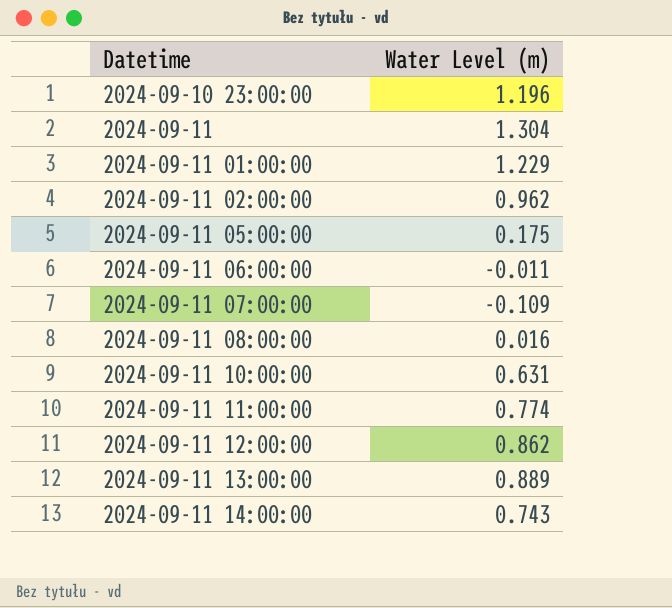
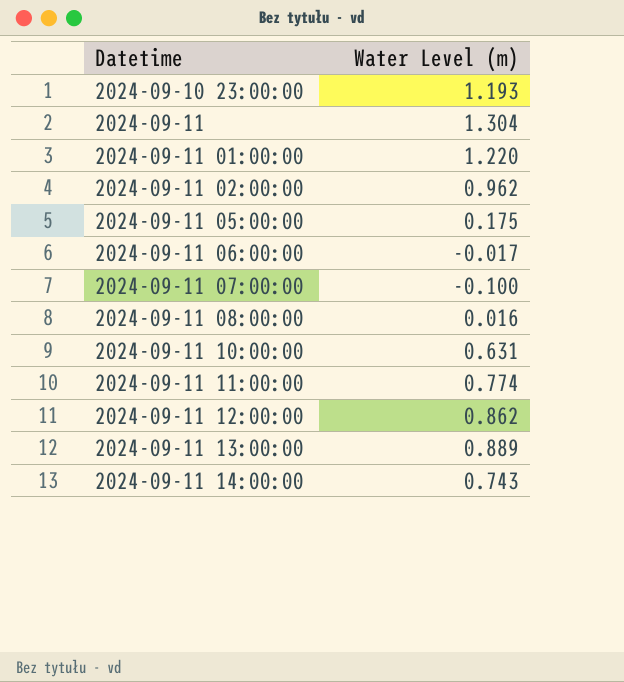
2024-09-10 23:00:00 | Water Level (m): 1.196 -> 1.193
2024-09-11 01:00:00 | Water Level (m): 1.229 -> 1.220
2024-09-11 06:00:00 | Water Level (m): -0.011 -> -0.017
2024-09-11 07:00:00 | Water Level (m): -0.109 -> -0.100

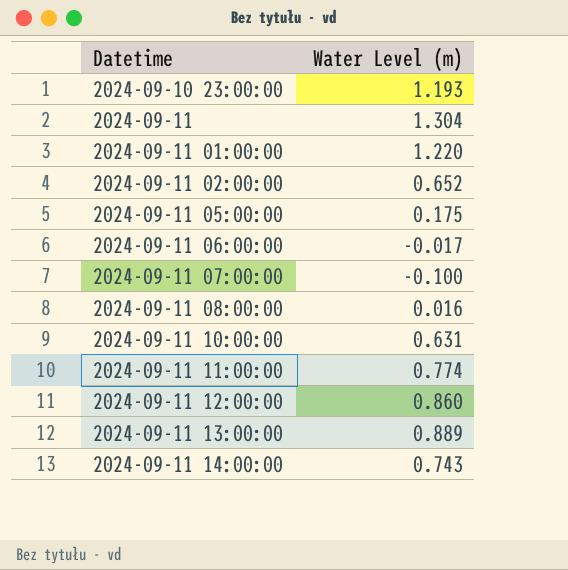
2024-09-11 02:00:00 | Water Level (m): 0.962 -> 0.652
2024-09-11 12:00:00 | Water Level (m): 0.862 -> 0.860

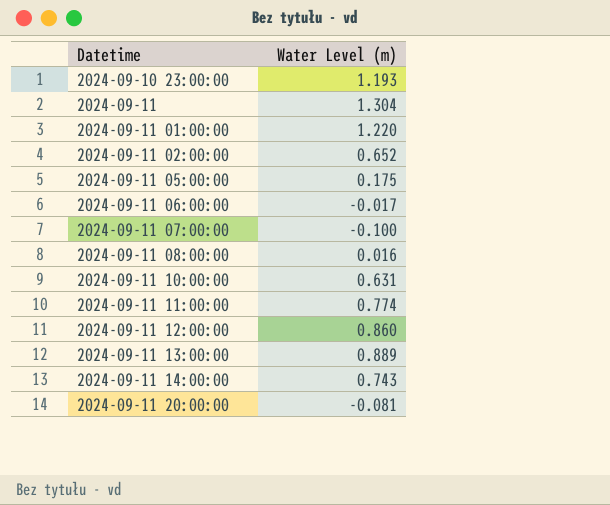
row 2024-09-11 20:00:00: none -> -0.081

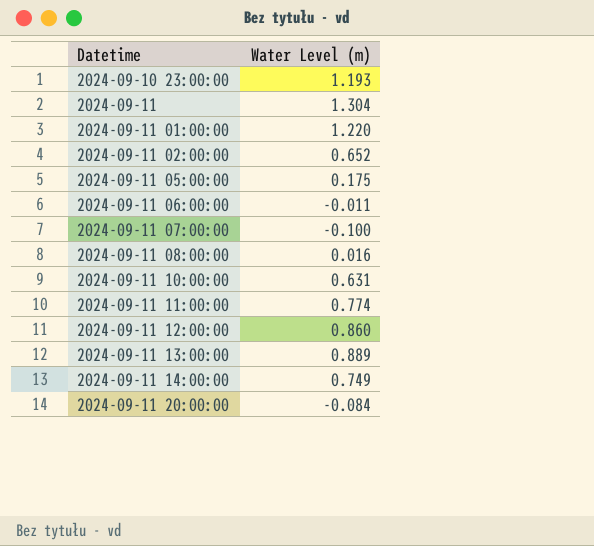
2024-09-11 06:00:00 | Water Level (m): -0.017 -> -0.011
2024-09-11 14:00:00 | Water Level (m): 0.743 -> 0.749
2024-09-11 20:00:00 | Water Level (m): -0.081 -> -0.084

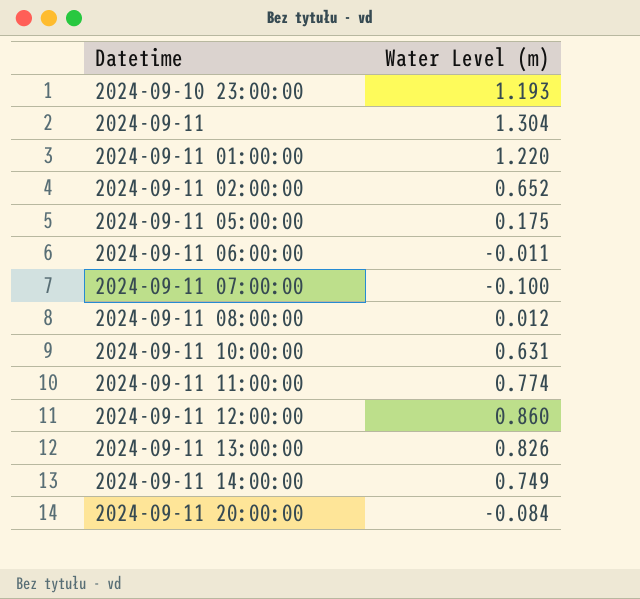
2024-09-11 08:00:00 | Water Level (m): 0.016 -> 0.012
2024-09-11 13:00:00 | Water Level (m): 0.889 -> 0.826

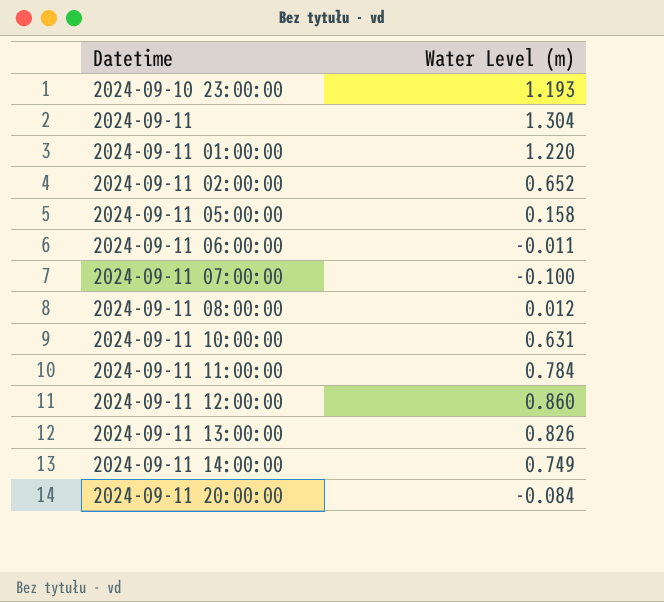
2024-09-11 05:00:00 | Water Level (m): 0.175 -> 0.158
2024-09-11 11:00:00 | Water Level (m): 0.774 -> 0.784

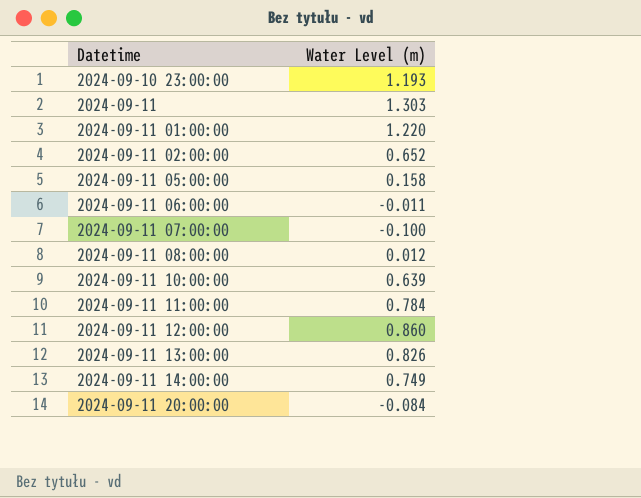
2024-09-11 | Water Level (m): 1.304 -> 1.303
2024-09-11 10:00:00 | Water Level (m): 0.631 -> 0.639

